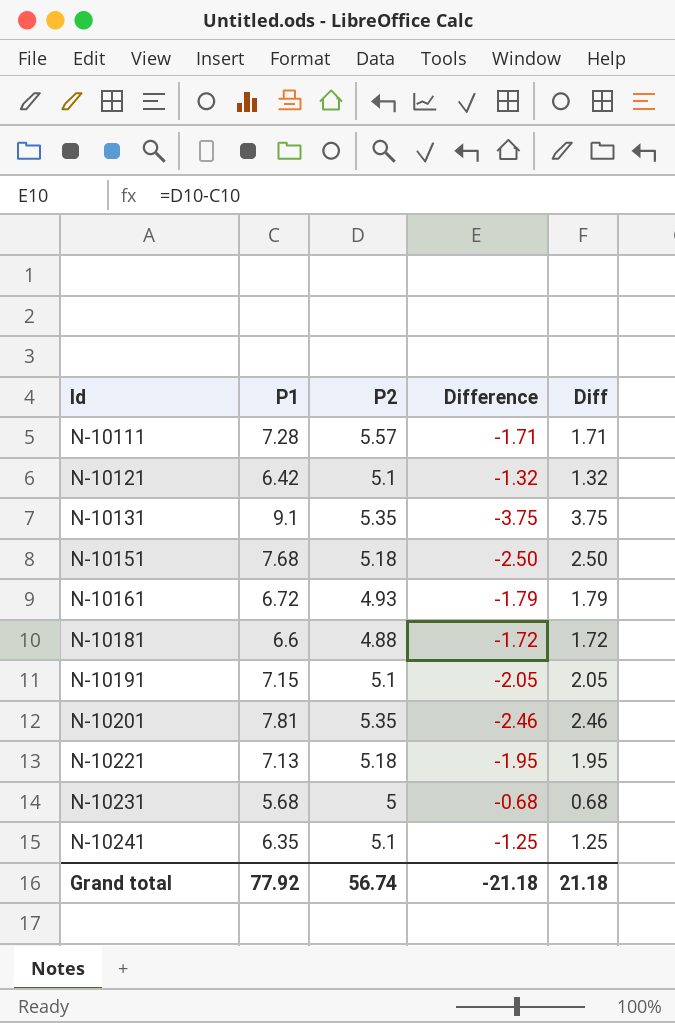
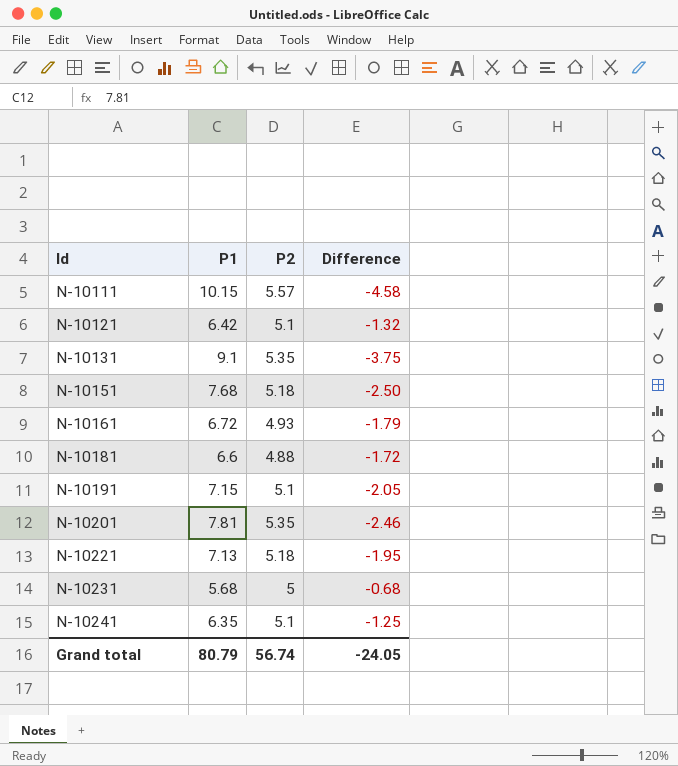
column Diff | formula: [P1] - [P2] -> none
N-10111 | P1: 7.28 -> 10.15
N-10111 | Difference: -1.71 -> -4.58
Grand total | P1: 77.92 -> 80.79
Grand total | Difference: -21.18 -> -24.05

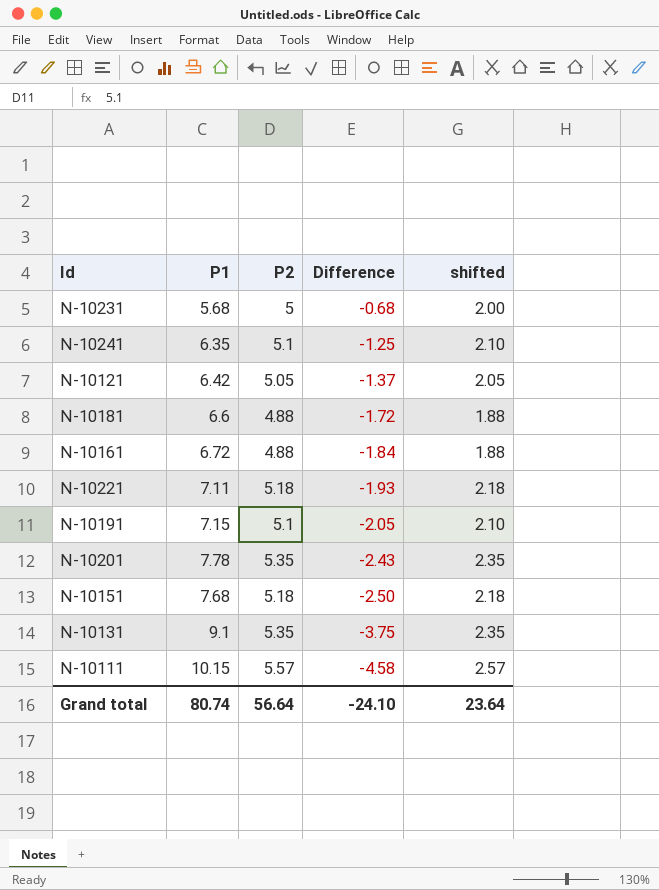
row order: Id ascending -> Difference descending
column shifted | formula: none -> [P2] - 3
N-10121 | P2: 5.1 -> 5.05
N-10121 | Difference: -1.32 -> -1.37
N-10161 | P2: 4.93 -> 4.88
N-10161 | Difference: -1.79 -> -1.84
N-10221 | P1: 7.13 -> 7.11
N-10221 | Difference: -1.95 -> -1.93
N-10201 | P1: 7.81 -> 7.78
N-10201 | Difference: -2.46 -> -2.43
Grand total | P1: 80.79 -> 80.74
Grand total | P2: 56.74 -> 56.64
Grand total | Difference: -24.05 -> -24.10

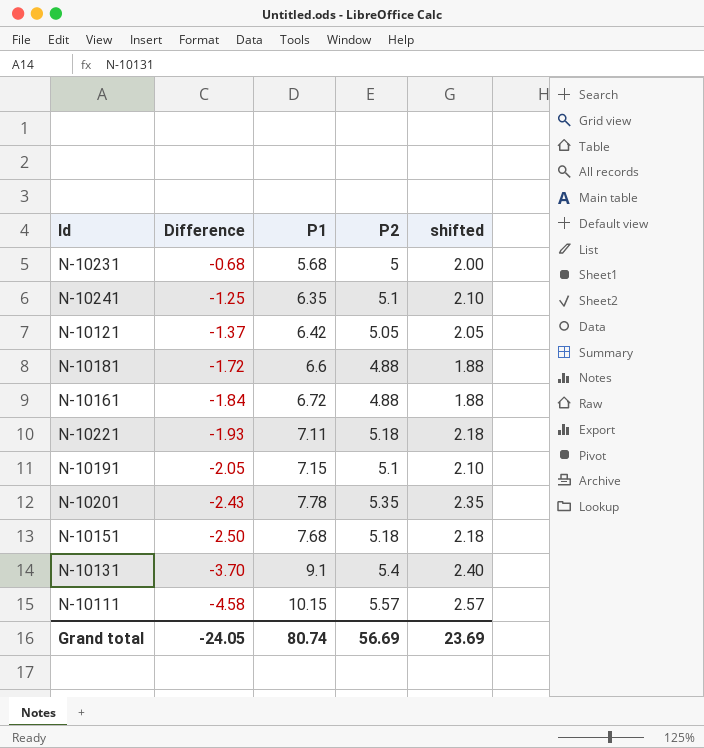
column Difference | position: 4 -> 2
N-10131 | Difference: -3.75 -> -3.70
N-10131 | P2: 5.35 -> 5.4
N-10131 | shifted: 2.35 -> 2.40
Grand total | Difference: -24.10 -> -24.05
Grand total | P2: 56.64 -> 56.69
Grand total | shifted: 23.64 -> 23.69

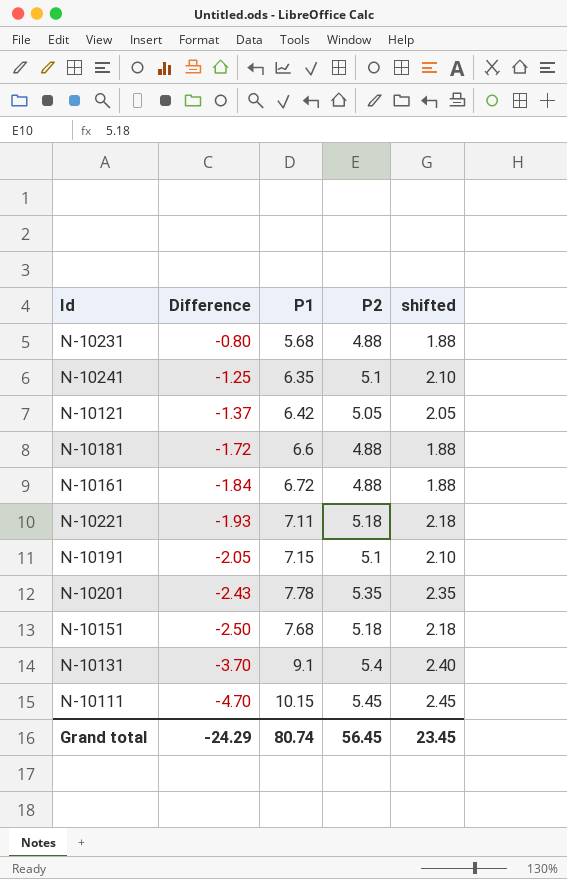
N-10231 | Difference: -0.68 -> -0.80
N-10231 | P2: 5 -> 4.88
N-10231 | shifted: 2.00 -> 1.88
N-10111 | Difference: -4.58 -> -4.70
N-10111 | P2: 5.57 -> 5.45
N-10111 | shifted: 2.57 -> 2.45
Grand total | Difference: -24.05 -> -24.29
Grand total | P2: 56.69 -> 56.45
Grand total | shifted: 23.69 -> 23.45

